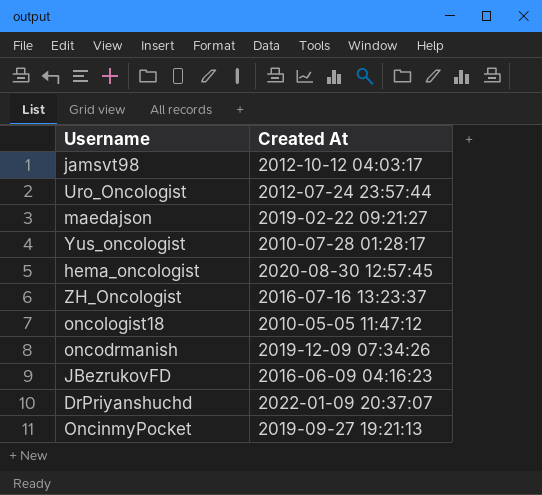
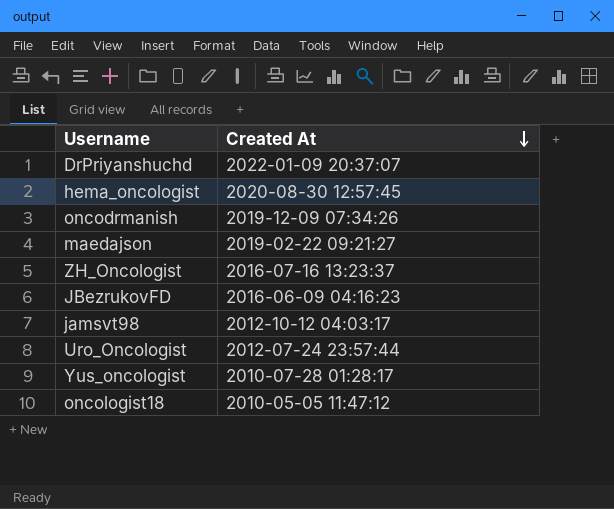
row order: none -> Created At descending
row OncinmyPocket: 2019-09-27 19:21:13 -> none

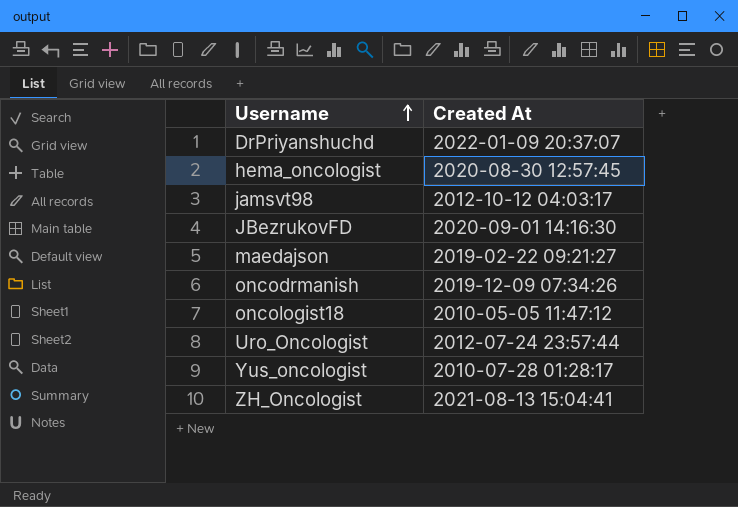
row order: Created At descending -> Username ascending
JBezrukovFD | Created At: 2016-06-09 04:16:23 -> 2020-09-01 14:16:30
ZH_Oncologist | Created At: 2016-07-16 13:23:37 -> 2021-08-13 15:04:41

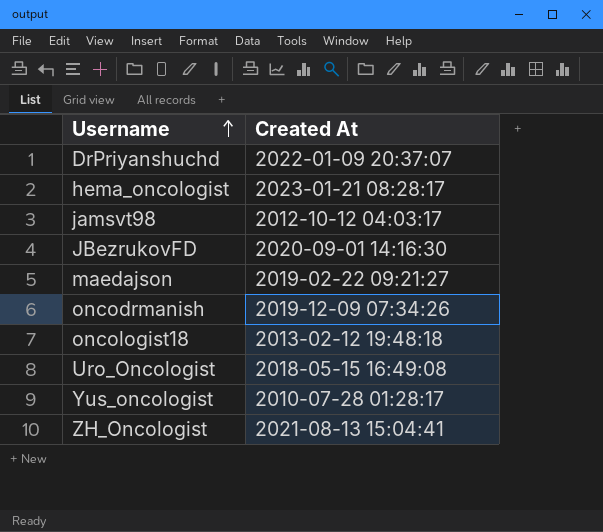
hema_oncologist | Created At: 2020-08-30 12:57:45 -> 2023-01-21 08:28:17
oncologist18 | Created At: 2010-05-05 11:47:12 -> 2013-02-12 19:48:18
Uro_Oncologist | Created At: 2012-07-24 23:57:44 -> 2018-05-15 16:49:08

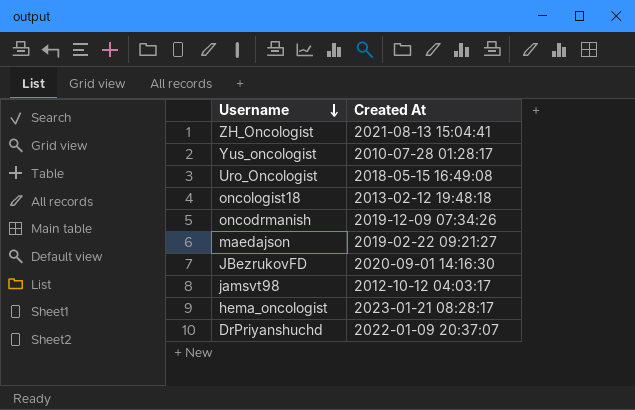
row order: Username ascending -> Username descending

